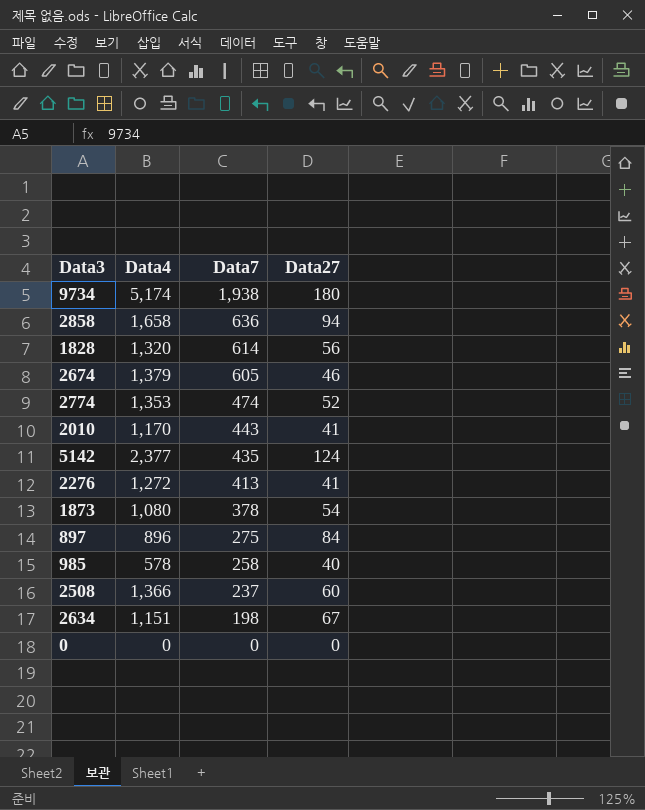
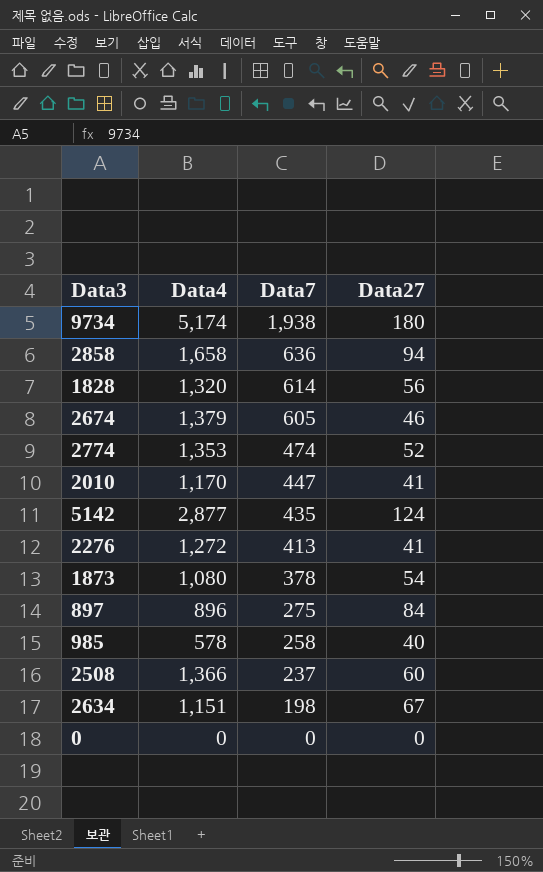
2010 | Data7: 443 -> 447
5142 | Data4: 2,377 -> 2,877

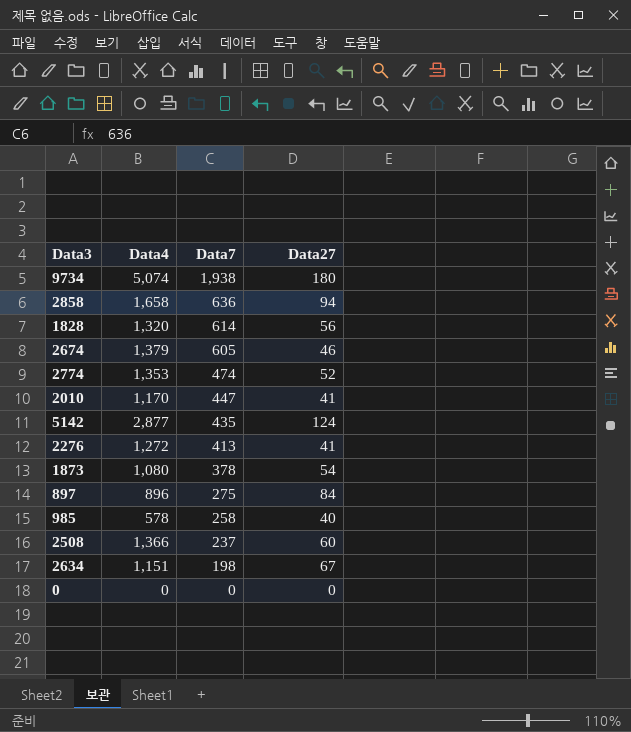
9734 | Data4: 5,174 -> 5,074

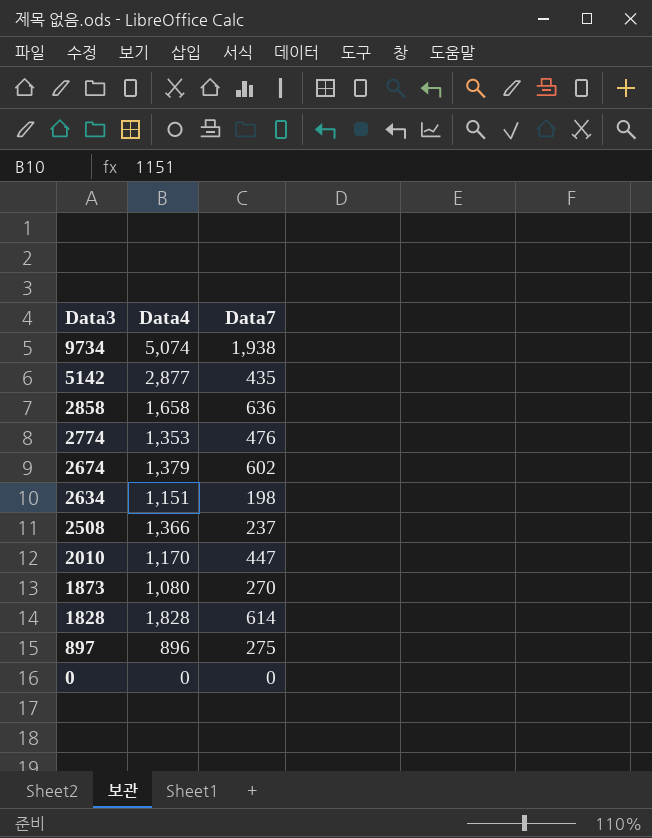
row order: Data7 descending -> Data3 descending
column Data27 | position: 4 -> none
row 2276: 1,272 | 413 | 41 -> none
row 985: 578 | 258 | 40 -> none
2774 | Data7: 474 -> 476
2674 | Data7: 605 -> 602
1873 | Data7: 378 -> 270
1828 | Data4: 1,320 -> 1,828

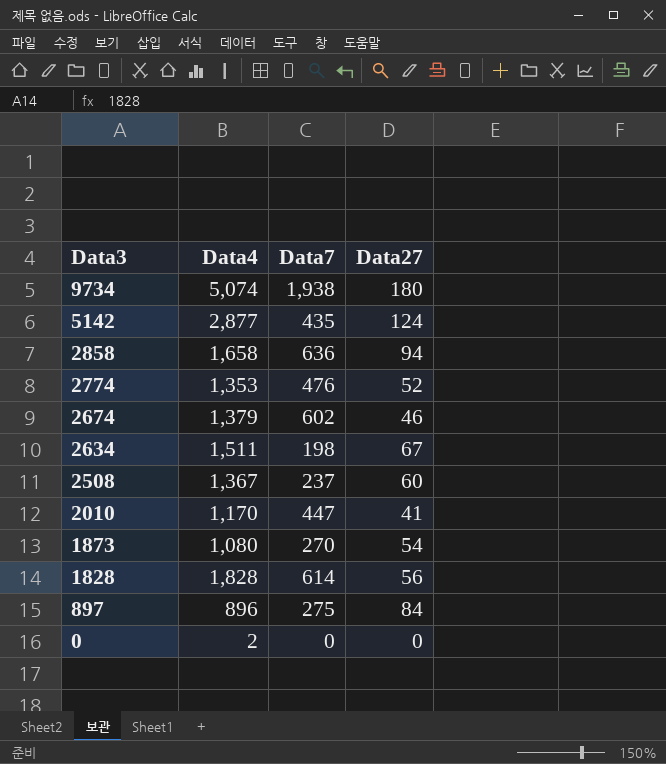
column Data27 | position: none -> 4
2634 | Data4: 1,151 -> 1,511
2508 | Data4: 1,366 -> 1,367
0 | Data4: 0 -> 2

